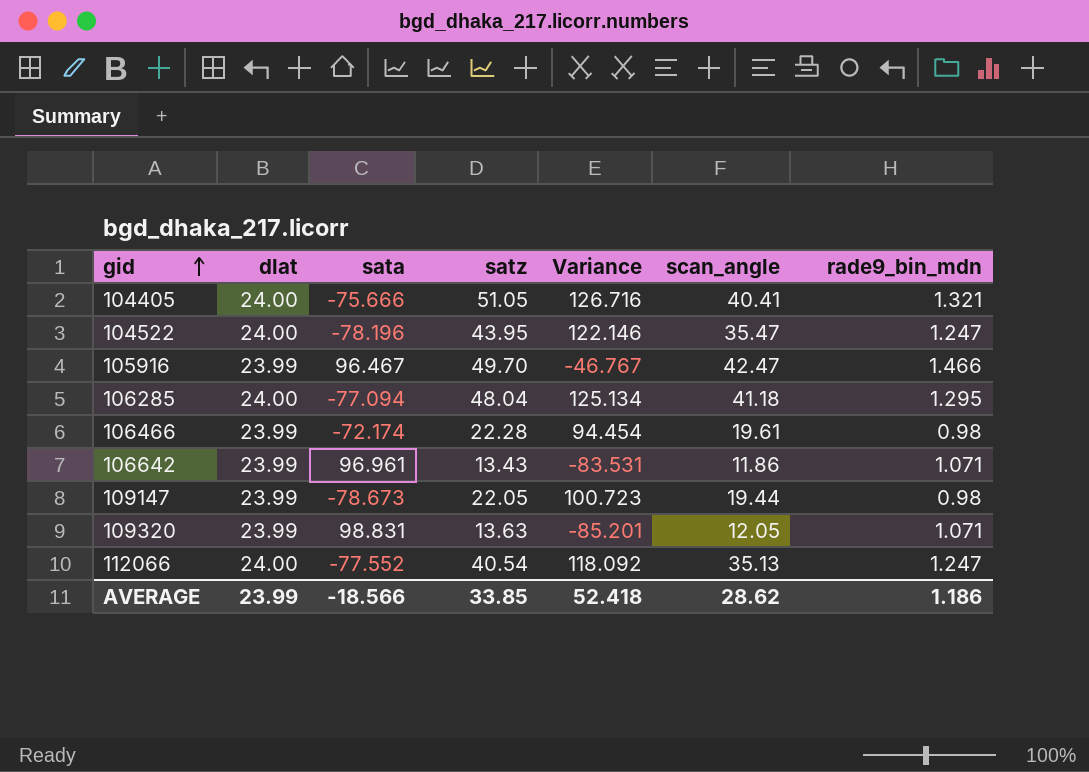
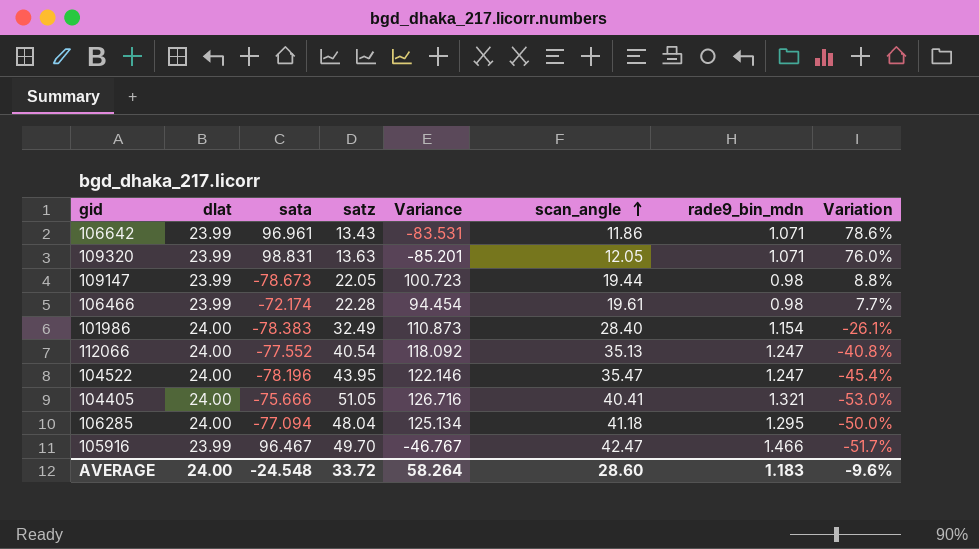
row order: gid ascending -> scan_angle ascending
column Variation | formula: none -> ([dlat] - [satz]) / [satz]
row 101986: none -> 24.00 | -78.383 | 32.49 | 110.873 | 28.40 | 1.154 | -26.1%
AVERAGE | dlat: 23.99 -> 24.00
AVERAGE | sata: -18.566 -> -24.548
AVERAGE | satz: 33.85 -> 33.72
AVERAGE | Variance: 52.418 -> 58.264
AVERAGE | scan_angle: 28.62 -> 28.60
AVERAGE | rade9_bin_mdn: 1.186 -> 1.183

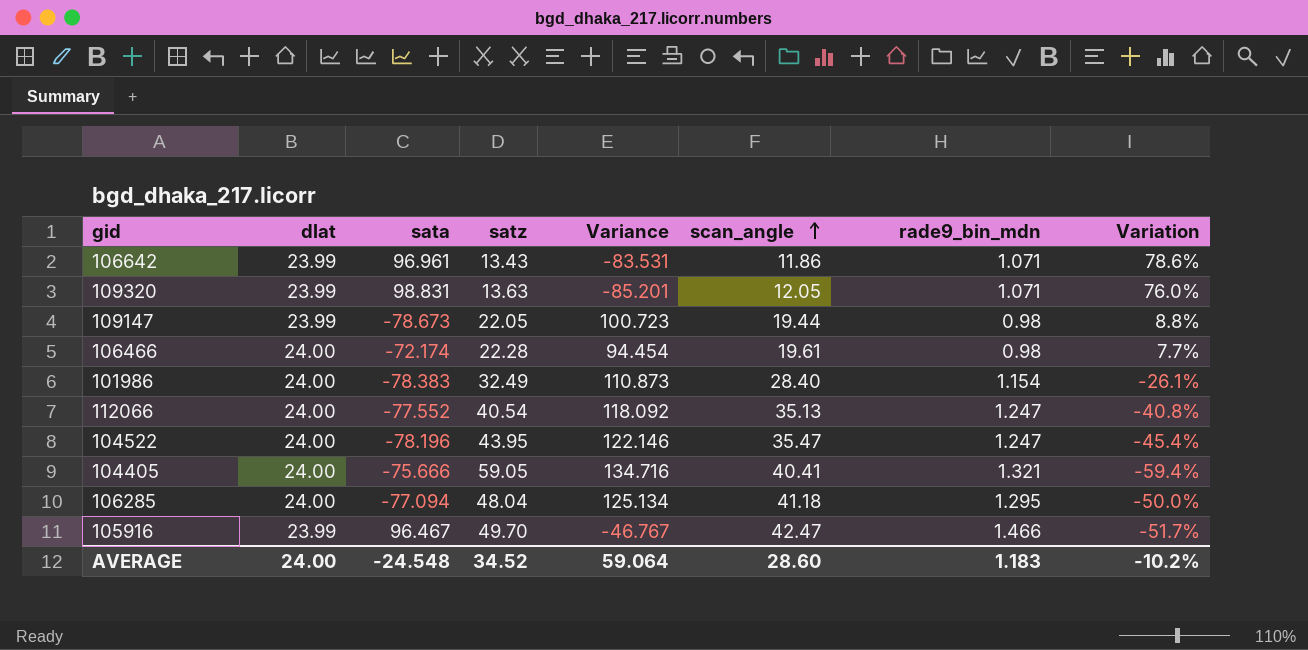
106466 | dlat: 23.99 -> 24.00
104405 | satz: 51.05 -> 59.05
104405 | Variance: 126.716 -> 134.716
104405 | Variation: -53.0% -> -59.4%
AVERAGE | satz: 33.72 -> 34.52
AVERAGE | Variance: 58.264 -> 59.064
AVERAGE | Variation: -9.6% -> -10.2%

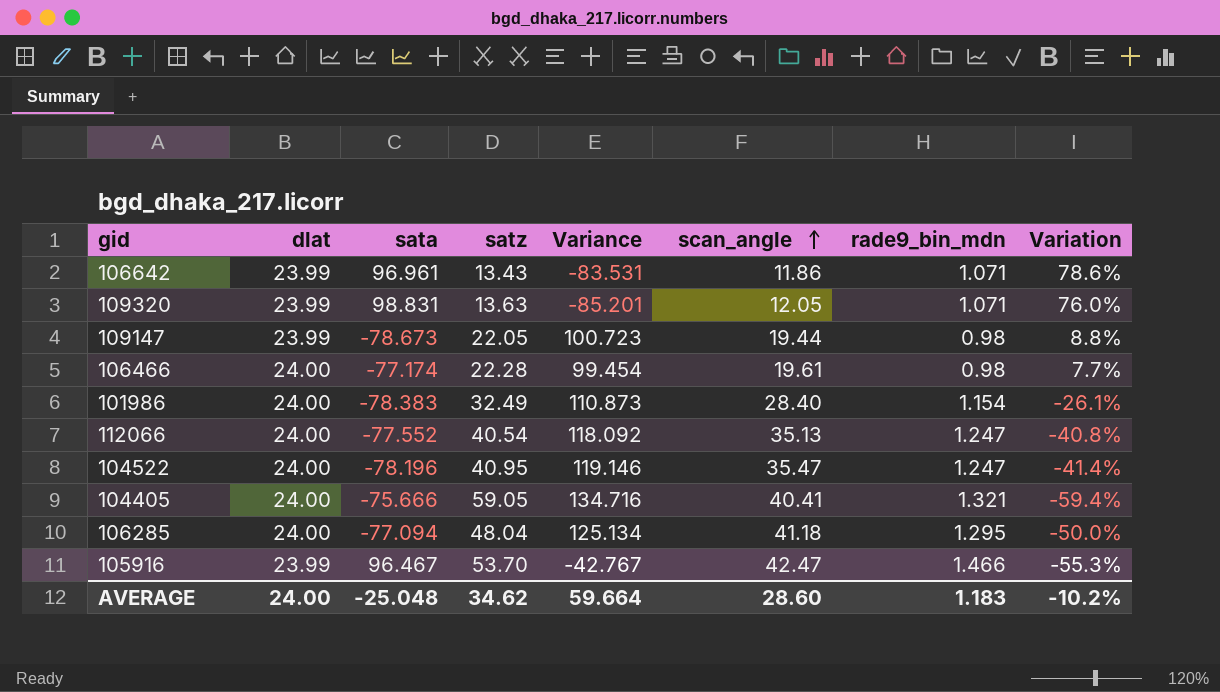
106466 | sata: -72.174 -> -77.174
106466 | Variance: 94.454 -> 99.454
104522 | satz: 43.95 -> 40.95
104522 | Variance: 122.146 -> 119.146
104522 | Variation: -45.4% -> -41.4%
105916 | satz: 49.70 -> 53.70
105916 | Variance: -46.767 -> -42.767
105916 | Variation: -51.7% -> -55.3%
AVERAGE | sata: -24.548 -> -25.048
AVERAGE | satz: 34.52 -> 34.62
AVERAGE | Variance: 59.064 -> 59.664

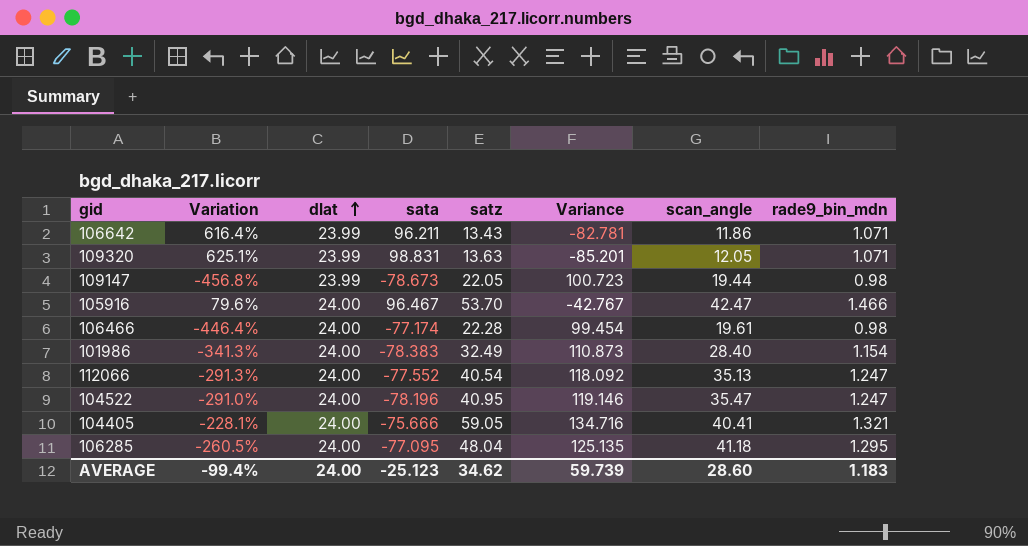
row order: scan_angle ascending -> dlat ascending
column Variation | formula: ([dlat] - [satz]) / [satz] -> ([sata] - [satz]) / [satz]
column Variation | position: 8 -> 2
106642 | sata: 96.961 -> 96.211
106642 | Variance: -83.531 -> -82.781
105916 | dlat: 23.99 -> 24.00
106285 | sata: -77.094 -> -77.095
106285 | Variance: 125.134 -> 125.135
AVERAGE | Variation: -10.2% -> -99.4%
AVERAGE | sata: -25.048 -> -25.123
AVERAGE | Variance: 59.664 -> 59.739

